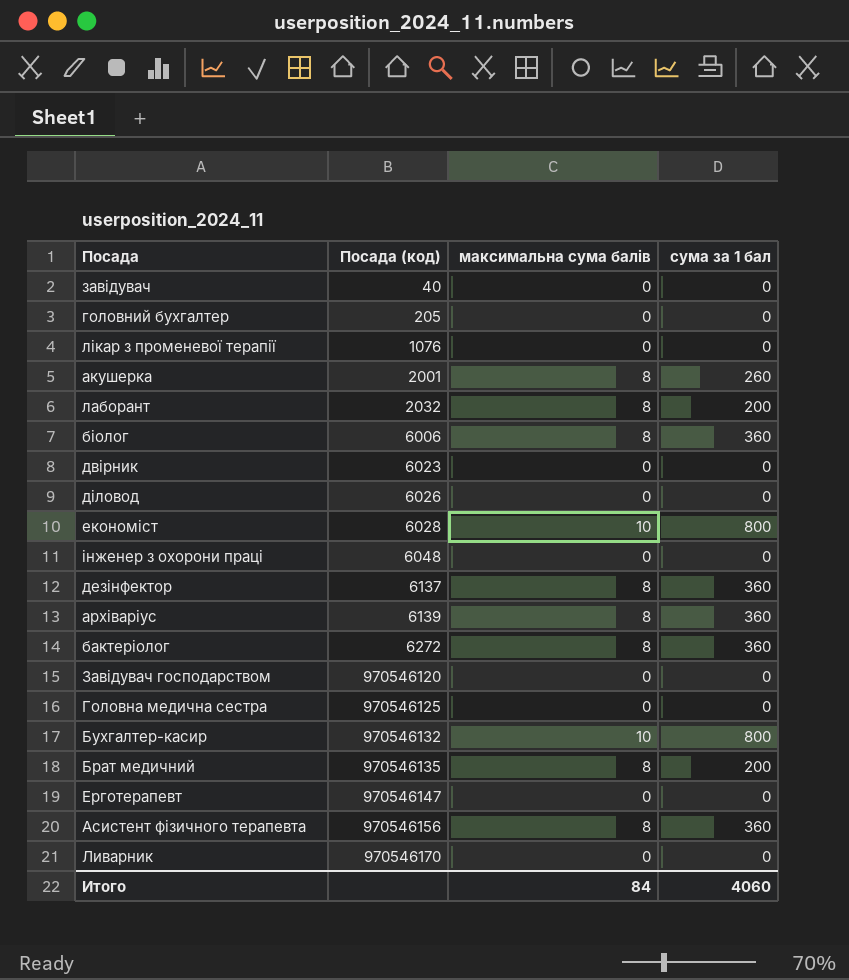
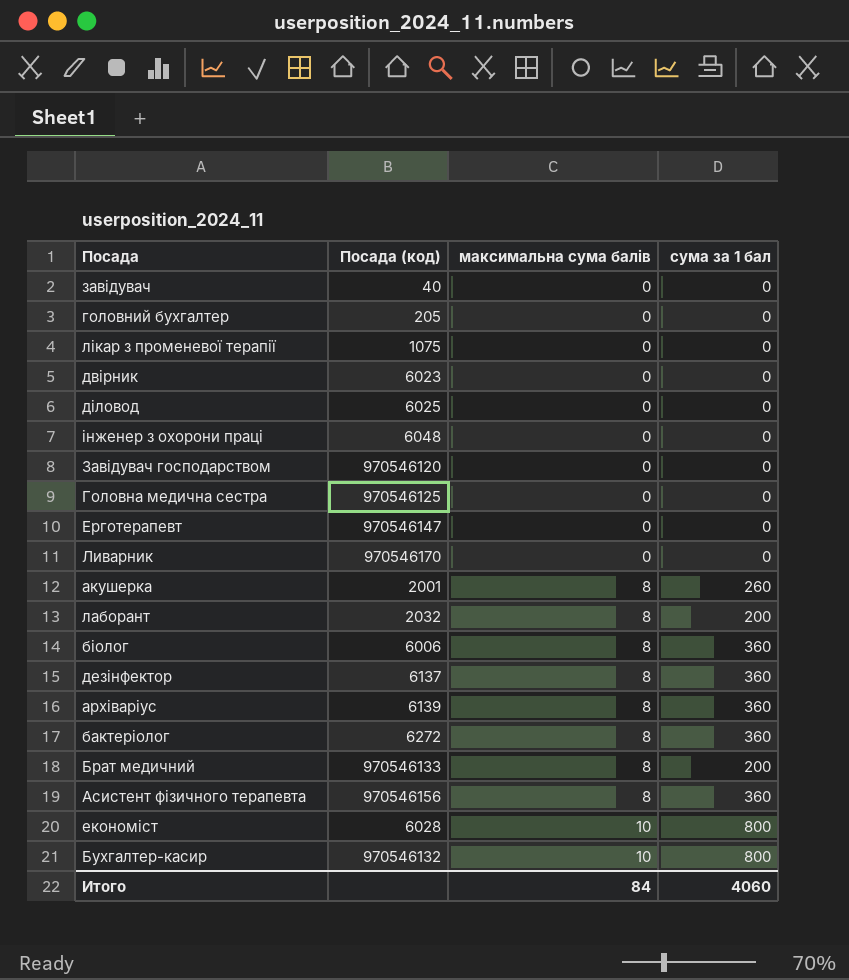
row order: Посада (код) ascending -> максимальна сума балів ascending
лікар з променевої терапії | Посада (код): 1076 -> 1075
діловод | Посада (код): 6026 -> 6025
Брат медичний | Посада (код): 970546135 -> 970546133

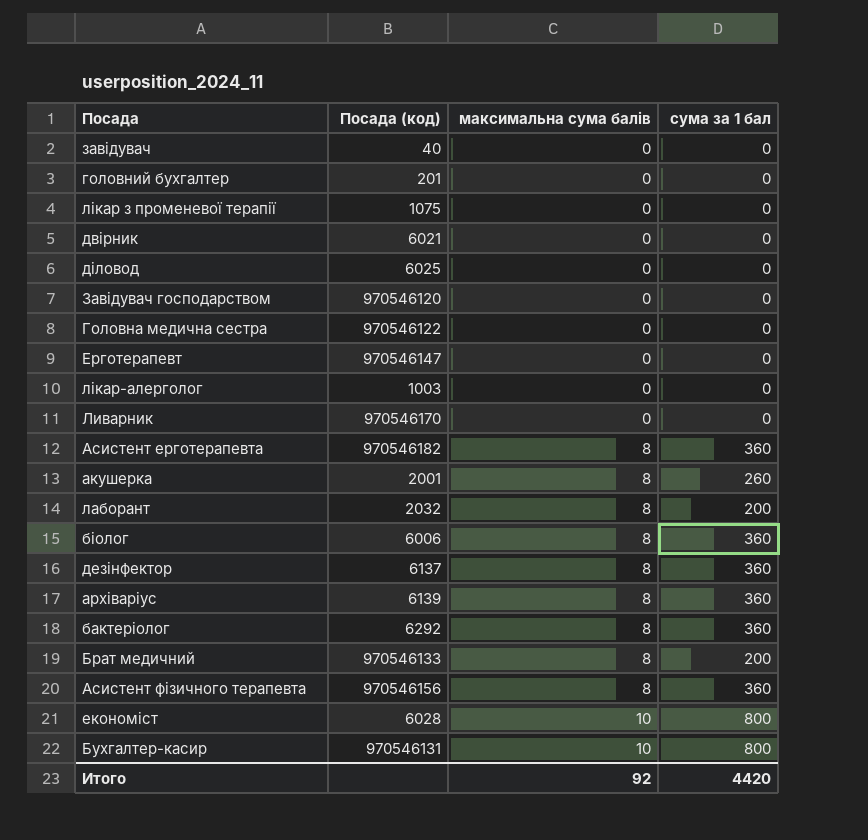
row інженер з охорони праці: 6048 | 0 | 0 -> none
головний бухгалтер | Посада (код): 205 -> 201
двірник | Посада (код): 6023 -> 6021
Головна медична сестра | Посада (код): 970546125 -> 970546122
row лікар-алерголог: none -> 1003 | 0 | 0
row Асистент ерготерапевта: none -> 970546182 | 8 | 360
бактеріолог | Посада (код): 6272 -> 6292
Бухгалтер-касир | Посада (код): 970546132 -> 970546131
Итого | максимальна сума балів: 84 -> 92
Итого | сума за 1 бал: 4060 -> 4420

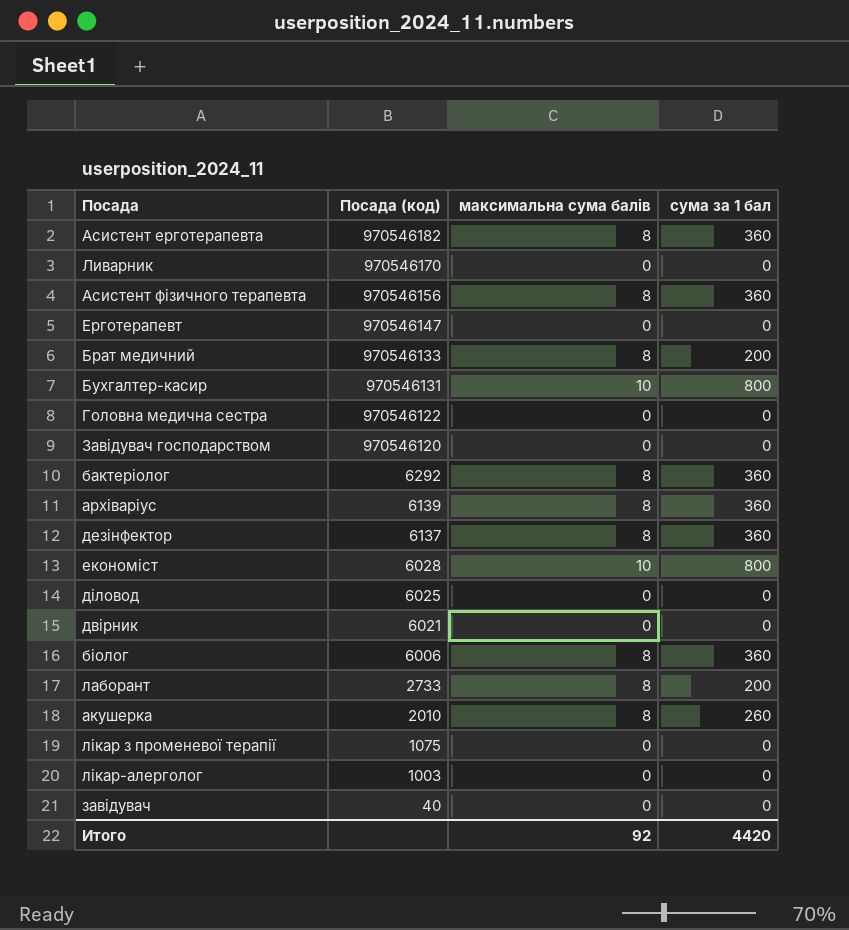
row order: максимальна сума балів ascending -> Посада (код) descending
row головний бухгалтер: 201 | 0 | 0 -> none
лаборант | Посада (код): 2032 -> 2733
акушерка | Посада (код): 2001 -> 2010

